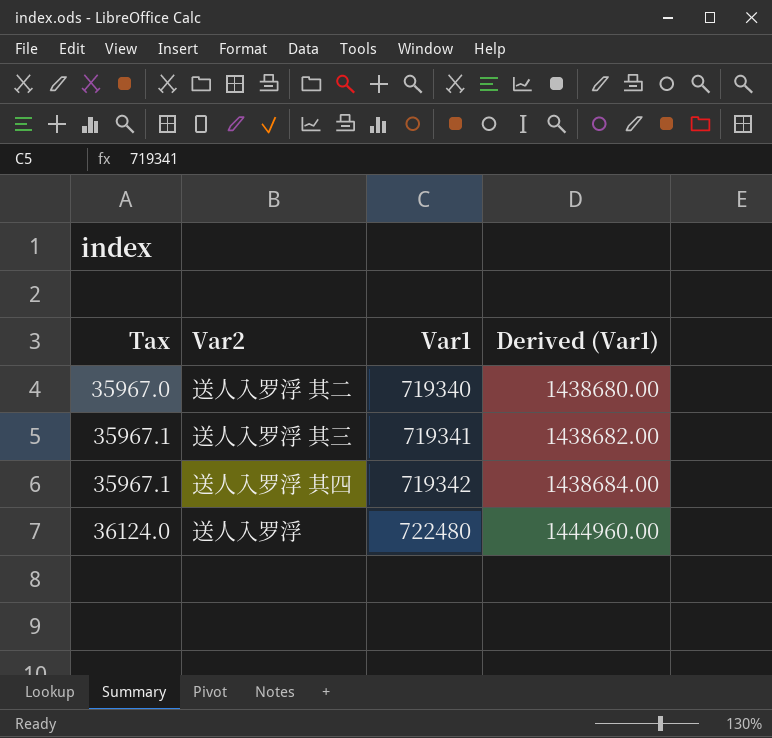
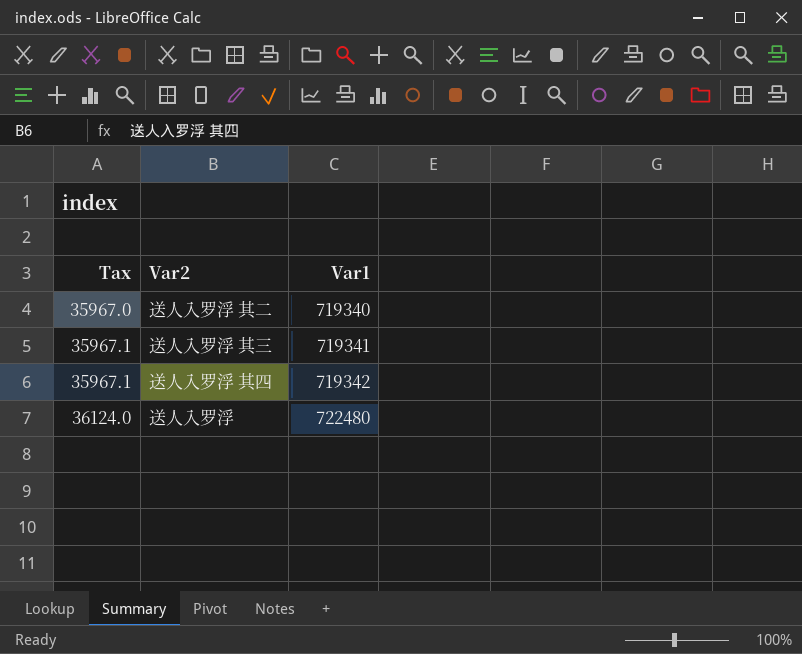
column Derived (Var1) | formula: [Var1] * 2 -> none

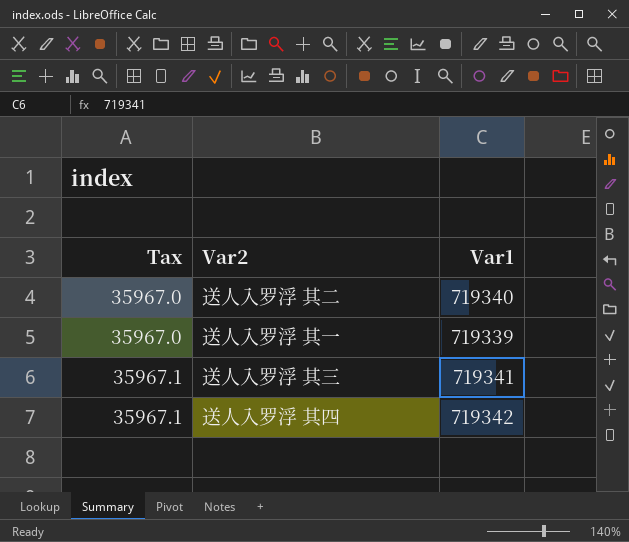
row 送人入罗浮: 36124.0 | 722480 -> none
row 送人入罗浮 其一: none -> 35967.0 | 719339

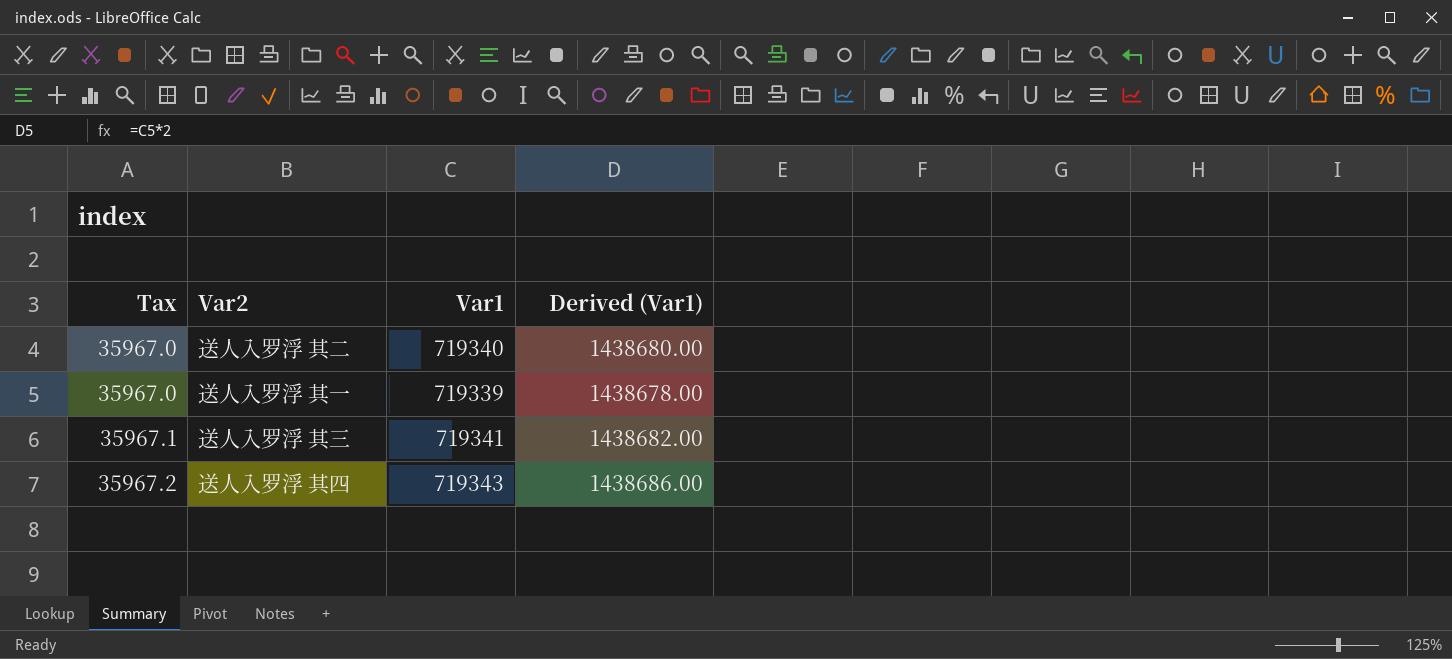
column Derived (Var1) | formula: none -> [Var1] * 2
送人入罗浮 其四 | Tax: 35967.1 -> 35967.2
送人入罗浮 其四 | Var1: 719342 -> 719343

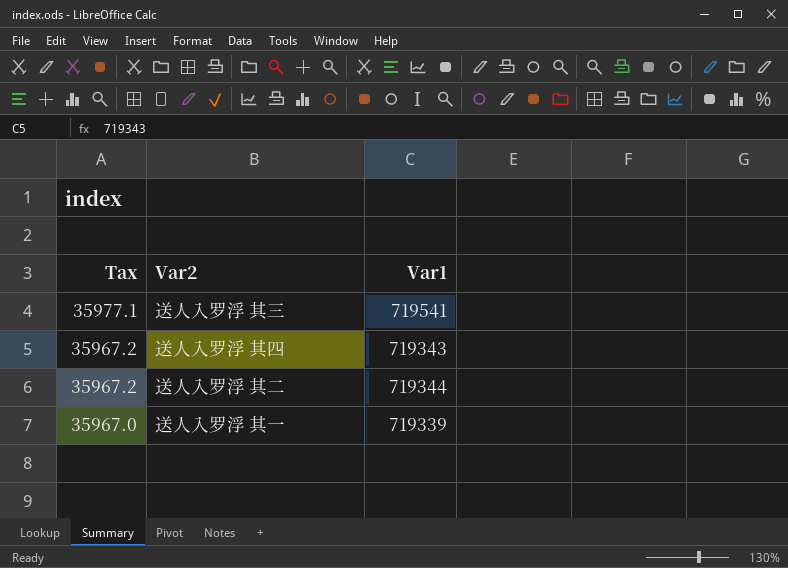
row order: Tax ascending -> Tax descending
column Derived (Var1) | formula: [Var1] * 2 -> none
送人入罗浮 其三 | Tax: 35967.1 -> 35977.1
送人入罗浮 其三 | Var1: 719341 -> 719541
送人入罗浮 其二 | Tax: 35967.0 -> 35967.2
送人入罗浮 其二 | Var1: 719340 -> 719344

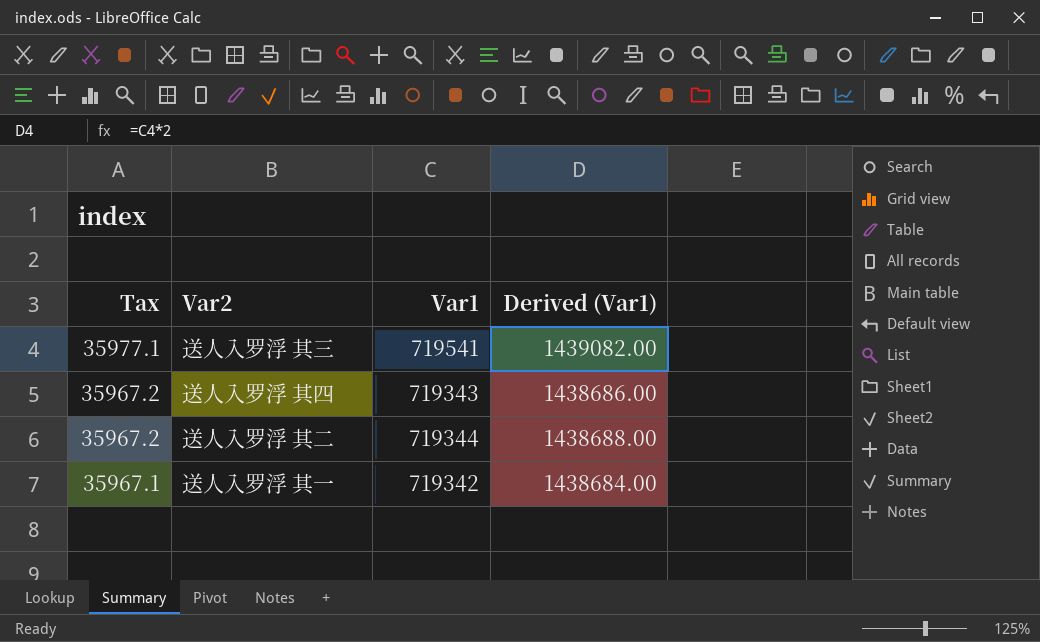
column Derived (Var1) | formula: none -> [Var1] * 2
送人入罗浮 其一 | Tax: 35967.0 -> 35967.1
送人入罗浮 其一 | Var1: 719339 -> 719342

